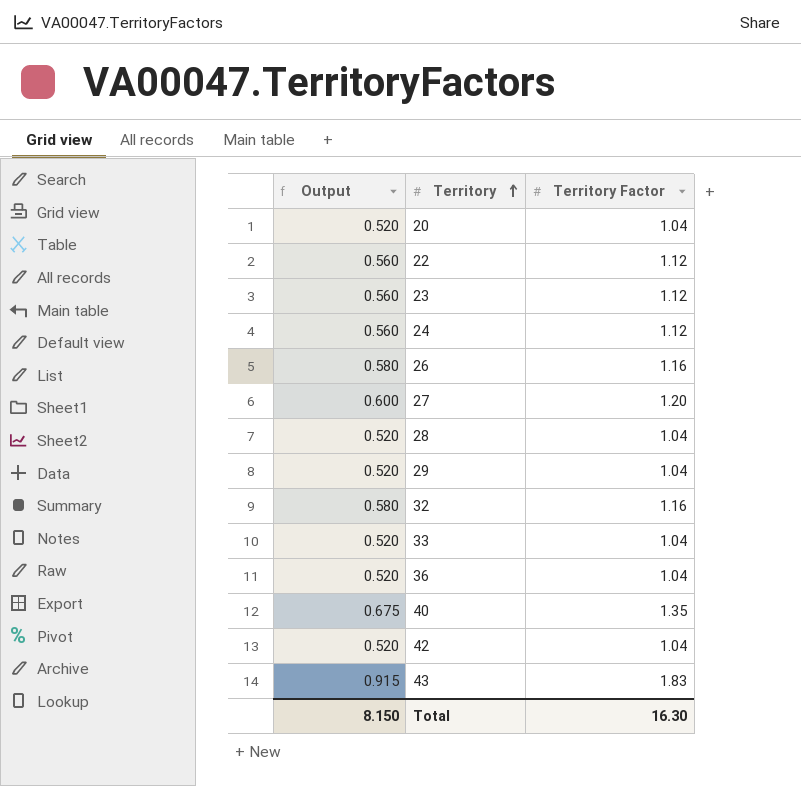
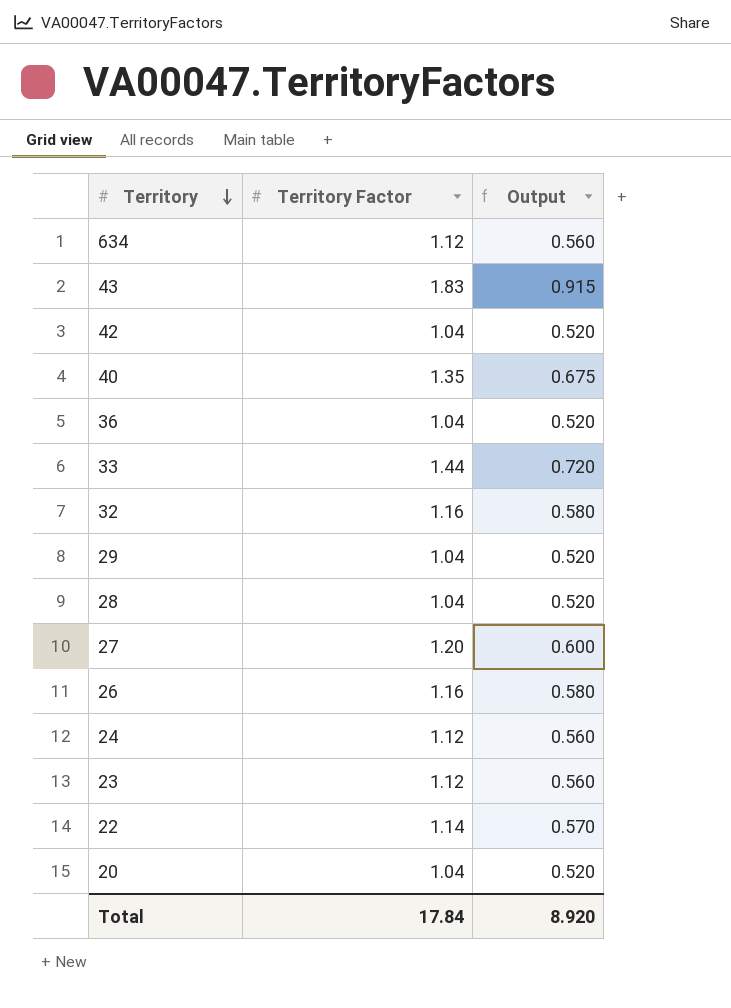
row order: Territory ascending -> Territory descending
column Output | position: 1 -> 3
row 634: none -> 1.12 | 0.560
33 | Territory Factor: 1.04 -> 1.44
33 | Output: 0.520 -> 0.720
22 | Territory Factor: 1.12 -> 1.14
22 | Output: 0.560 -> 0.570
Total | Territory Factor: 16.30 -> 17.84
Total | Output: 8.150 -> 8.920

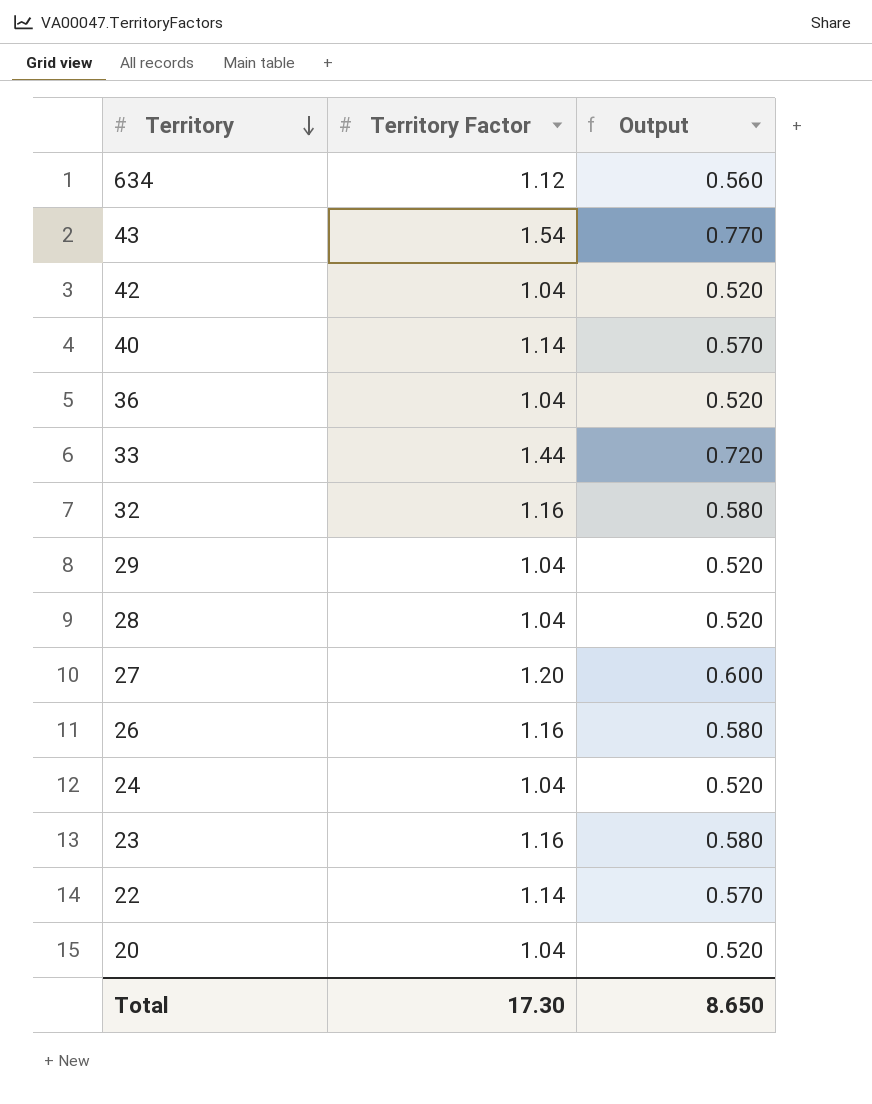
43 | Territory Factor: 1.83 -> 1.54
43 | Output: 0.915 -> 0.770
40 | Territory Factor: 1.35 -> 1.14
40 | Output: 0.675 -> 0.570
24 | Territory Factor: 1.12 -> 1.04
24 | Output: 0.560 -> 0.520
23 | Territory Factor: 1.12 -> 1.16
23 | Output: 0.560 -> 0.580
Total | Territory Factor: 17.84 -> 17.30
Total | Output: 8.920 -> 8.650

